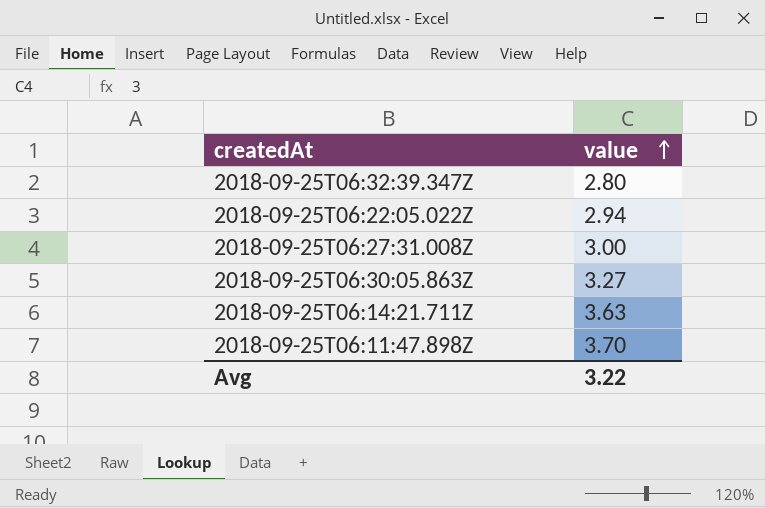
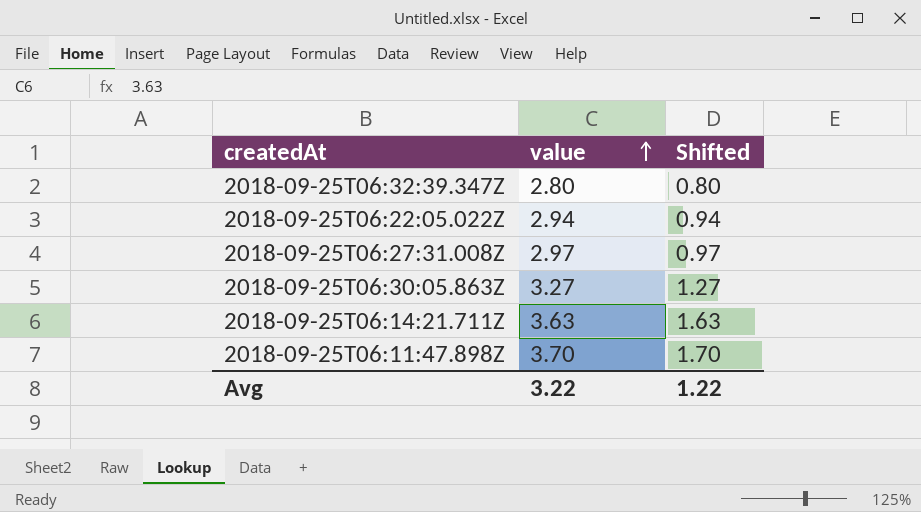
column Shifted | formula: none -> [value] - 2
2018-09-25T06:27:31.008Z | value: 3.00 -> 2.97

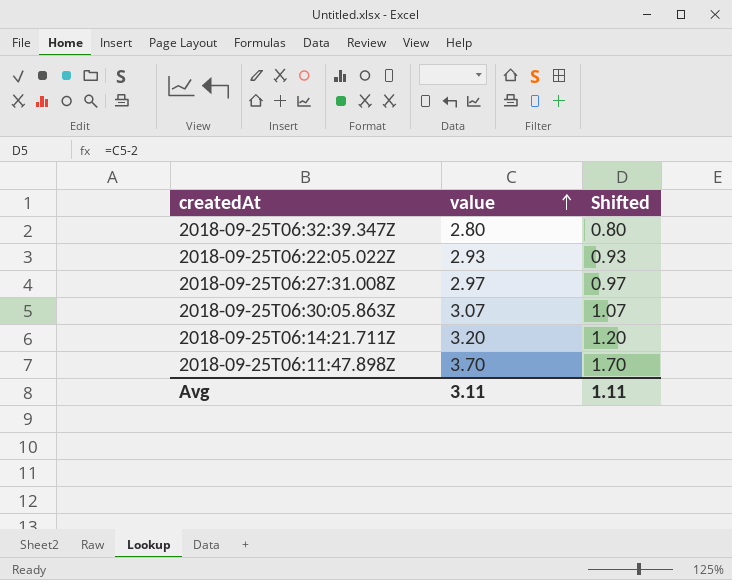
2018-09-25T06:22:05.022Z | value: 2.94 -> 2.93
2018-09-25T06:22:05.022Z | Shifted: 0.94 -> 0.93
2018-09-25T06:30:05.863Z | value: 3.27 -> 3.07
2018-09-25T06:30:05.863Z | Shifted: 1.27 -> 1.07
2018-09-25T06:14:21.711Z | value: 3.63 -> 3.20
2018-09-25T06:14:21.711Z | Shifted: 1.63 -> 1.20
Avg | value: 3.22 -> 3.11
Avg | Shifted: 1.22 -> 1.11

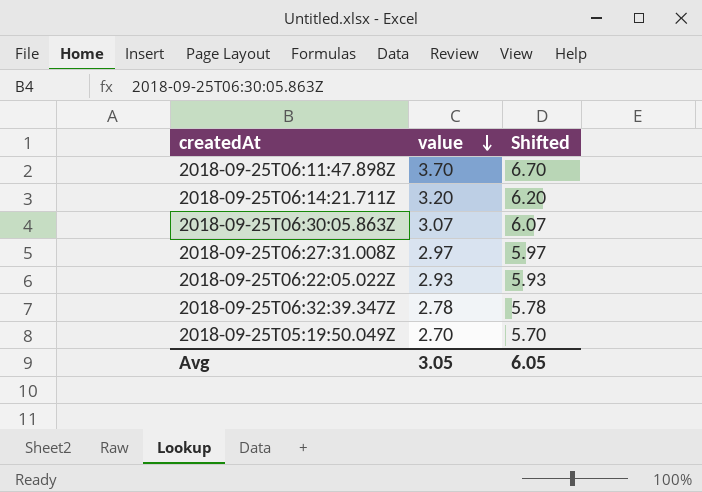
row order: value ascending -> value descending
column Shifted | formula: [value] - 2 -> [value] + 3
2018-09-25T06:32:39.347Z | value: 2.80 -> 2.78
row 2018-09-25T05:19:50.049Z: none -> 2.70 | 5.70
Avg | value: 3.11 -> 3.05
Avg | Shifted: 1.11 -> 6.05

